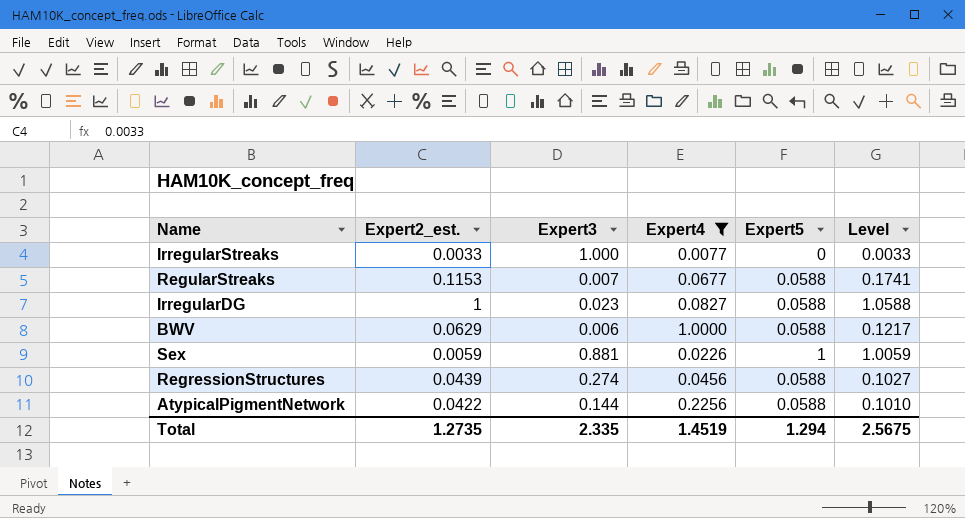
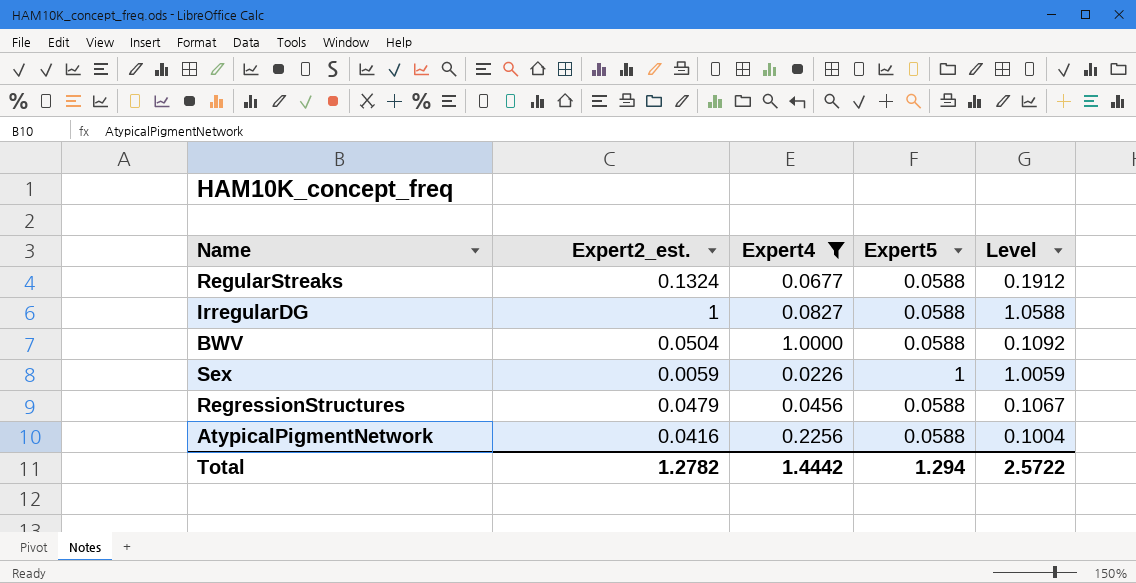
column Expert3 | position: 3 -> none
row IrregularStreaks: 0.0033 | 1.000 | 0.0077 | 0 | 0.0033 -> none
RegularStreaks | Expert2_est.: 0.1153 -> 0.1324
RegularStreaks | Level: 0.1741 -> 0.1912
BWV | Expert2_est.: 0.0629 -> 0.0504
BWV | Level: 0.1217 -> 0.1092
RegressionStructures | Expert2_est.: 0.0439 -> 0.0479
RegressionStructures | Level: 0.1027 -> 0.1067
AtypicalPigmentNetwork | Expert2_est.: 0.0422 -> 0.0416
AtypicalPigmentNetwork | Level: 0.1010 -> 0.1004
Total | Expert2_est.: 1.2735 -> 1.2782
Total | Expert4: 1.4519 -> 1.4442
Total | Level: 2.5675 -> 2.5722

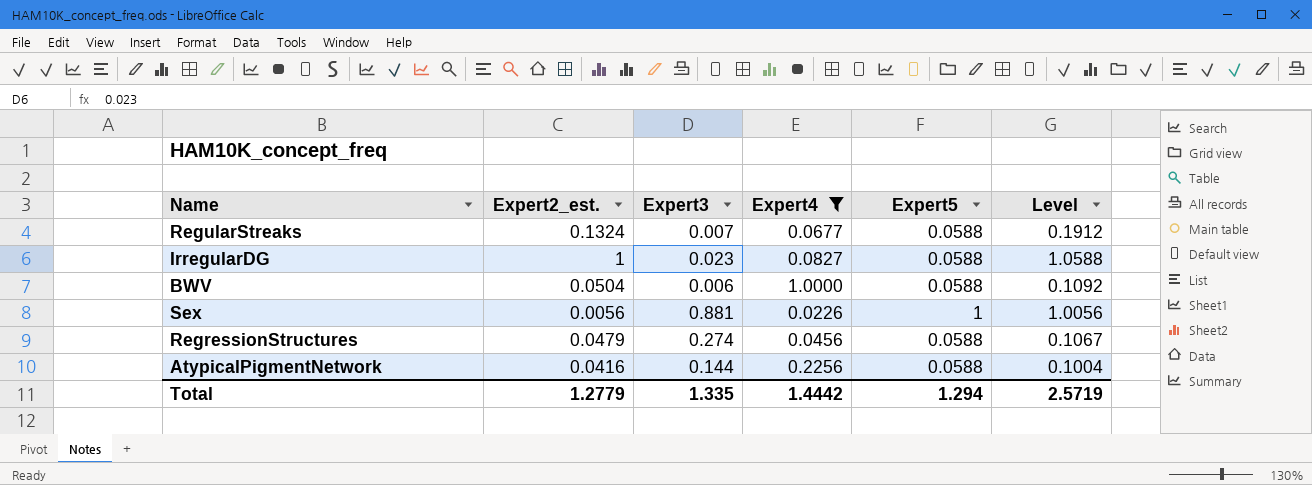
column Expert3 | position: none -> 3
Sex | Expert2_est.: 0.0059 -> 0.0056
Sex | Level: 1.0059 -> 1.0056
Total | Expert2_est.: 1.2782 -> 1.2779
Total | Level: 2.5722 -> 2.5719

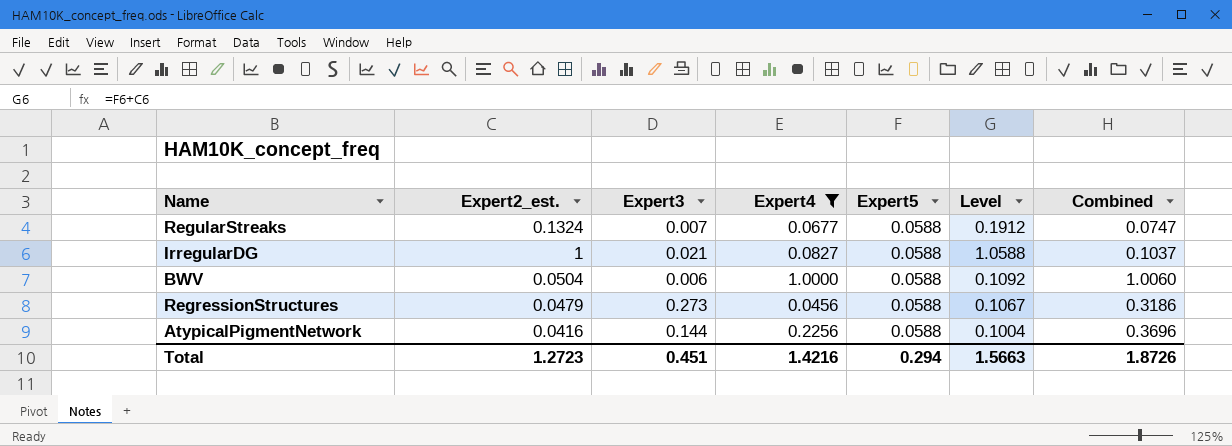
column Combined | formula: none -> [Expert3] + [Expert4]
row Sex: 0.0056 | 0.881 | 0.0226 | 1 | 1.0056 -> none
IrregularDG | Expert3: 0.023 -> 0.021
RegressionStructures | Expert3: 0.274 -> 0.273
Total | Expert2_est.: 1.2779 -> 1.2723
Total | Expert3: 1.335 -> 0.451
Total | Expert4: 1.4442 -> 1.4216
Total | Expert5: 1.294 -> 0.294
Total | Level: 2.5719 -> 1.5663

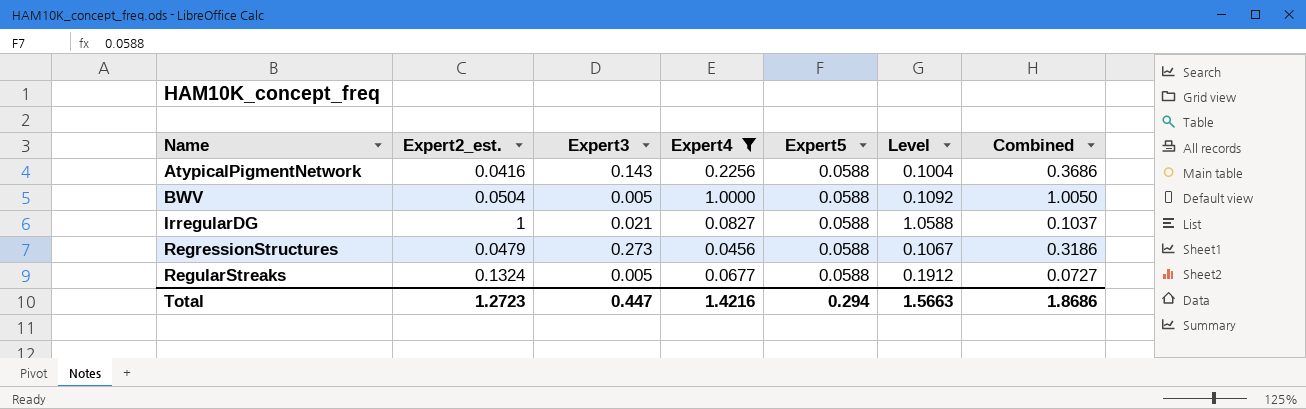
row order: none -> Name ascending
AtypicalPigmentNetwork | Expert3: 0.144 -> 0.143
AtypicalPigmentNetwork | Combined: 0.3696 -> 0.3686
BWV | Expert3: 0.006 -> 0.005
BWV | Combined: 1.0060 -> 1.0050
RegularStreaks | Expert3: 0.007 -> 0.005
RegularStreaks | Combined: 0.0747 -> 0.0727
Total | Expert3: 0.451 -> 0.447
Total | Combined: 1.8726 -> 1.8686

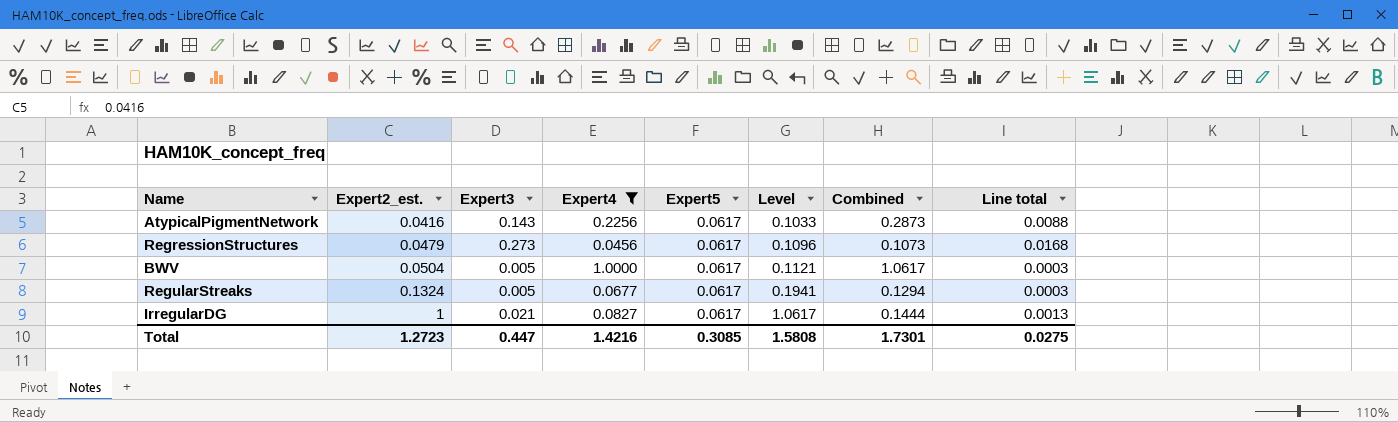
row order: Name ascending -> Expert2_est. ascending
column Combined | formula: [Expert3] + [Expert4] -> [Expert4] + [Expert5]
column Line total | formula: none -> [Expert3] * [Expert5]
AtypicalPigmentNetwork | Expert5: 0.0588 -> 0.0617
AtypicalPigmentNetwork | Level: 0.1004 -> 0.1033
RegressionStructures | Expert5: 0.0588 -> 0.0617
RegressionStructures | Level: 0.1067 -> 0.1096
BWV | Expert5: 0.0588 -> 0.0617
BWV | Level: 0.1092 -> 0.1121
RegularStreaks | Expert5: 0.0588 -> 0.0617
RegularStreaks | Level: 0.1912 -> 0.1941
IrregularDG | Expert5: 0.0588 -> 0.0617
IrregularDG | Level: 1.0588 -> 1.0617
Total | Expert5: 0.294 -> 0.3085
Total | Level: 1.5663 -> 1.5808
Total | Combined: 1.8686 -> 1.7301

